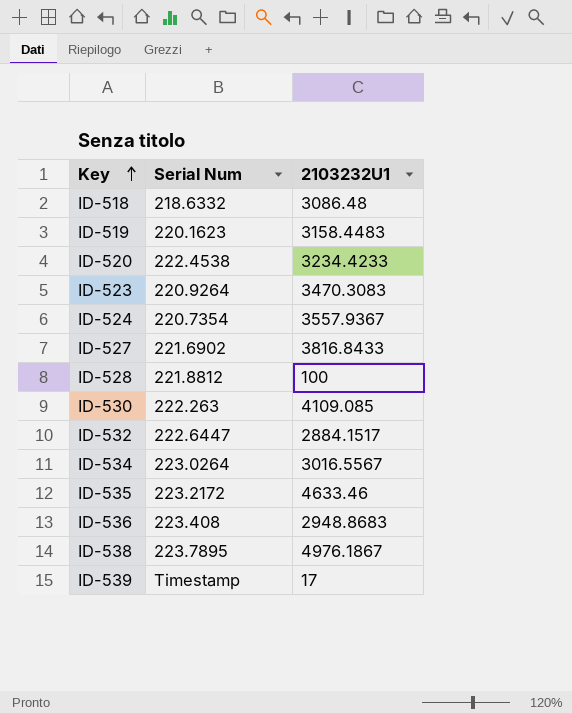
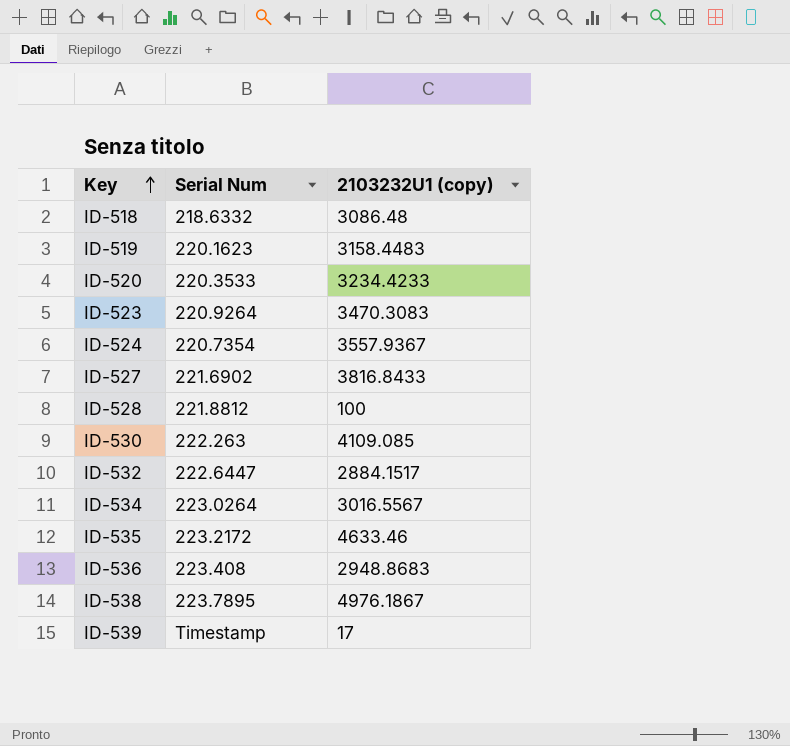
column name: 2103232U1 -> 2103232U1 (copy)
ID-520 | Serial Num: 222.4538 -> 220.3533

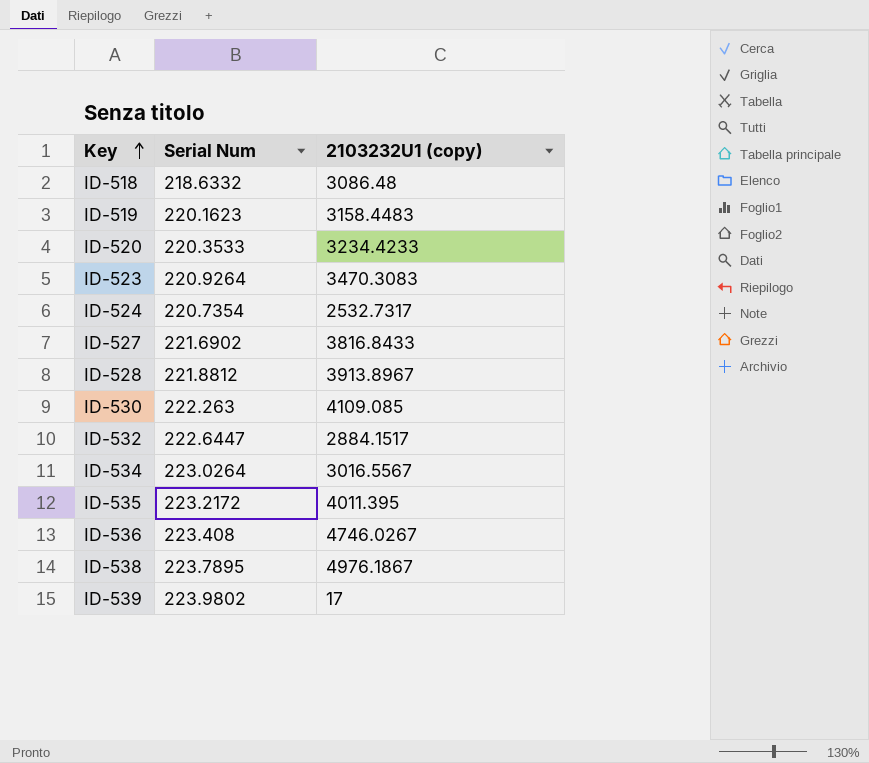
ID-524 | 2103232U1 (copy): 3557.9367 -> 2532.7317
ID-528 | 2103232U1 (copy): 100 -> 3913.8967
ID-535 | 2103232U1 (copy): 4633.46 -> 4011.395
ID-536 | 2103232U1 (copy): 2948.8683 -> 4746.0267
ID-539 | Serial Num: Timestamp -> 223.9802

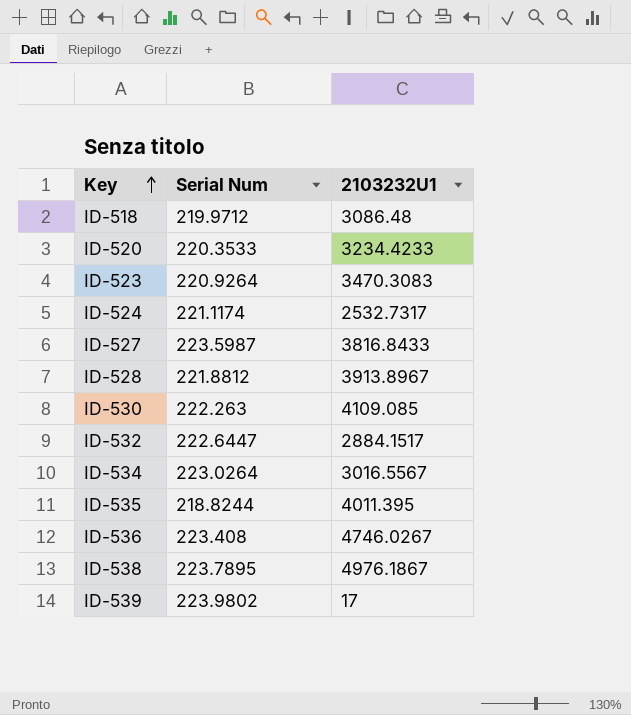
column name: 2103232U1 (copy) -> 2103232U1
row ID-519: 220.1623 | 3158.4483 -> none
ID-518 | Serial Num: 218.6332 -> 219.9712
ID-524 | Serial Num: 220.7354 -> 221.1174
ID-527 | Serial Num: 221.6902 -> 223.5987
ID-535 | Serial Num: 223.2172 -> 218.8244

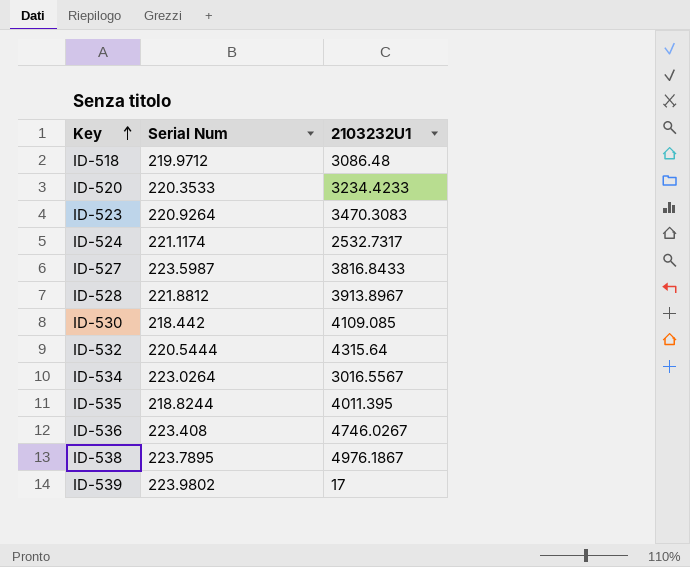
ID-530 | Serial Num: 222.263 -> 218.442
ID-532 | Serial Num: 222.6447 -> 220.5444
ID-532 | 2103232U1: 2884.1517 -> 4315.64

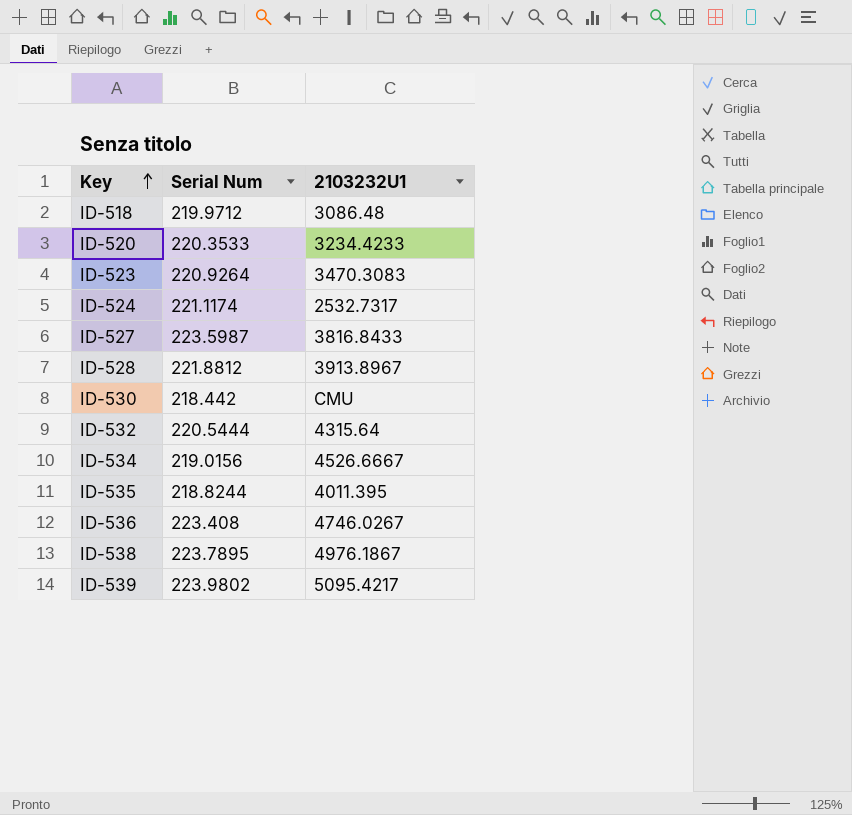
ID-530 | 2103232U1: 4109.085 -> CMU
ID-534 | Serial Num: 223.0264 -> 219.0156
ID-534 | 2103232U1: 3016.5567 -> 4526.6667
ID-539 | 2103232U1: 17 -> 5095.4217

